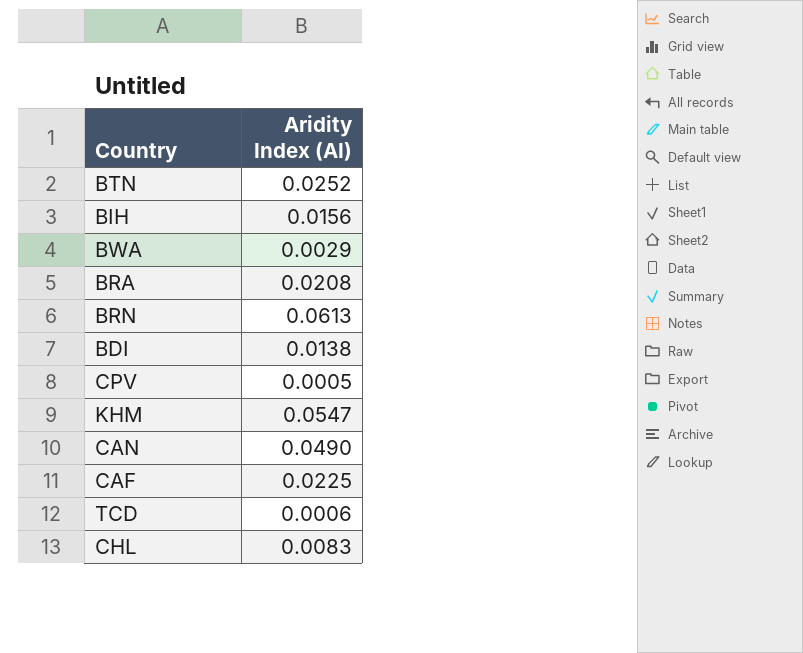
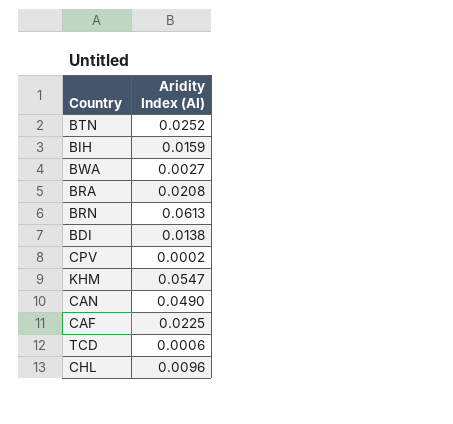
BIH | Aridity Index (AI): 0.0156 -> 0.0159
BWA | Aridity Index (AI): 0.0029 -> 0.0027
CPV | Aridity Index (AI): 0.0005 -> 0.0002
CHL | Aridity Index (AI): 0.0083 -> 0.0096

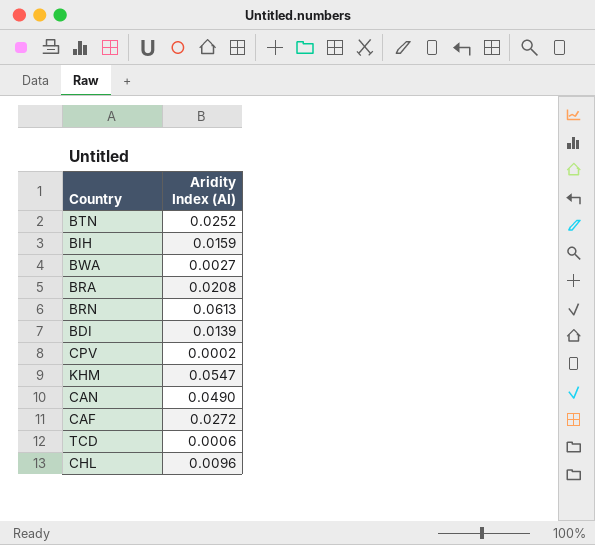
BDI | Aridity Index (AI): 0.0138 -> 0.0139
CAF | Aridity Index (AI): 0.0225 -> 0.0272

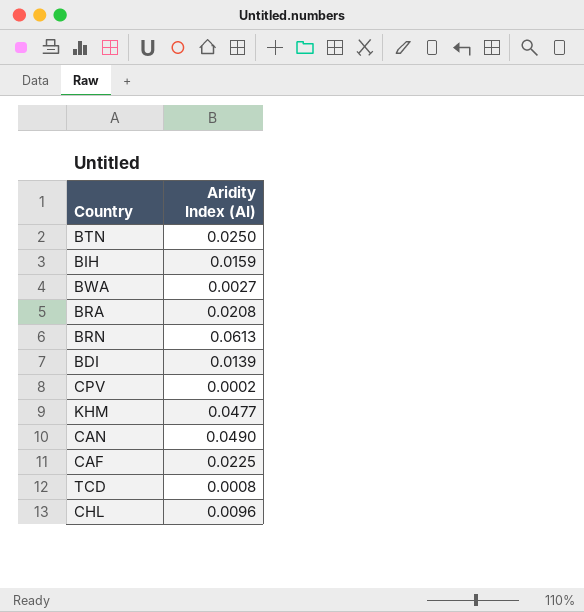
BTN | Aridity Index (AI): 0.0252 -> 0.0250
KHM | Aridity Index (AI): 0.0547 -> 0.0477
CAF | Aridity Index (AI): 0.0272 -> 0.0225
TCD | Aridity Index (AI): 0.0006 -> 0.0008

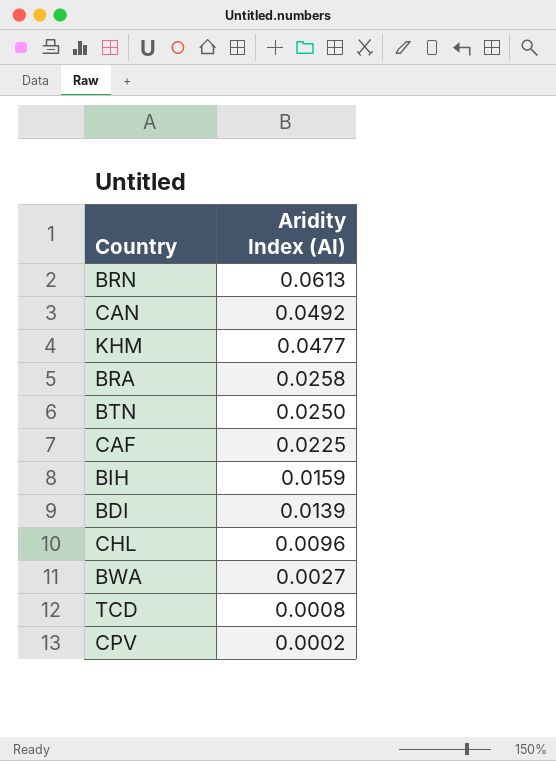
row order: none -> Aridity Index (AI) descending
CAN | Aridity Index (AI): 0.0490 -> 0.0492
BRA | Aridity Index (AI): 0.0208 -> 0.0258

